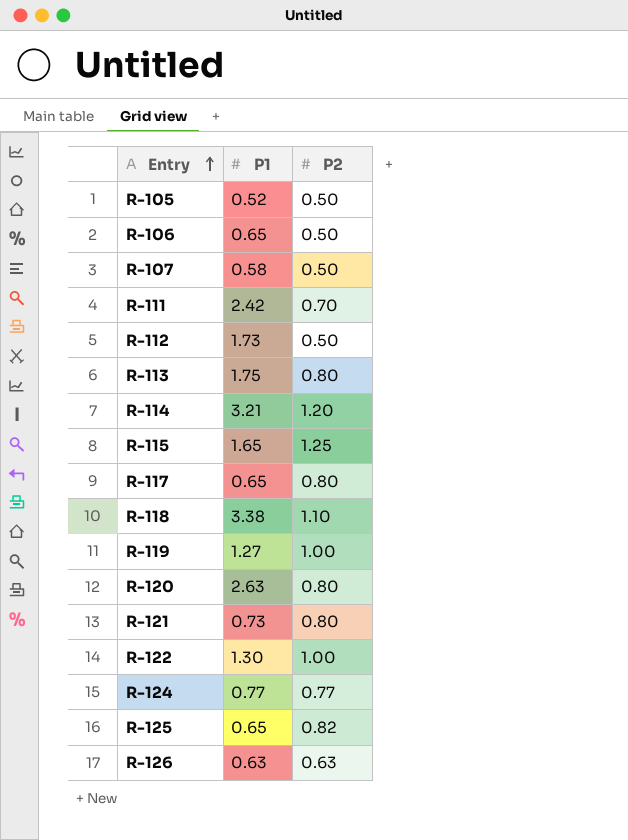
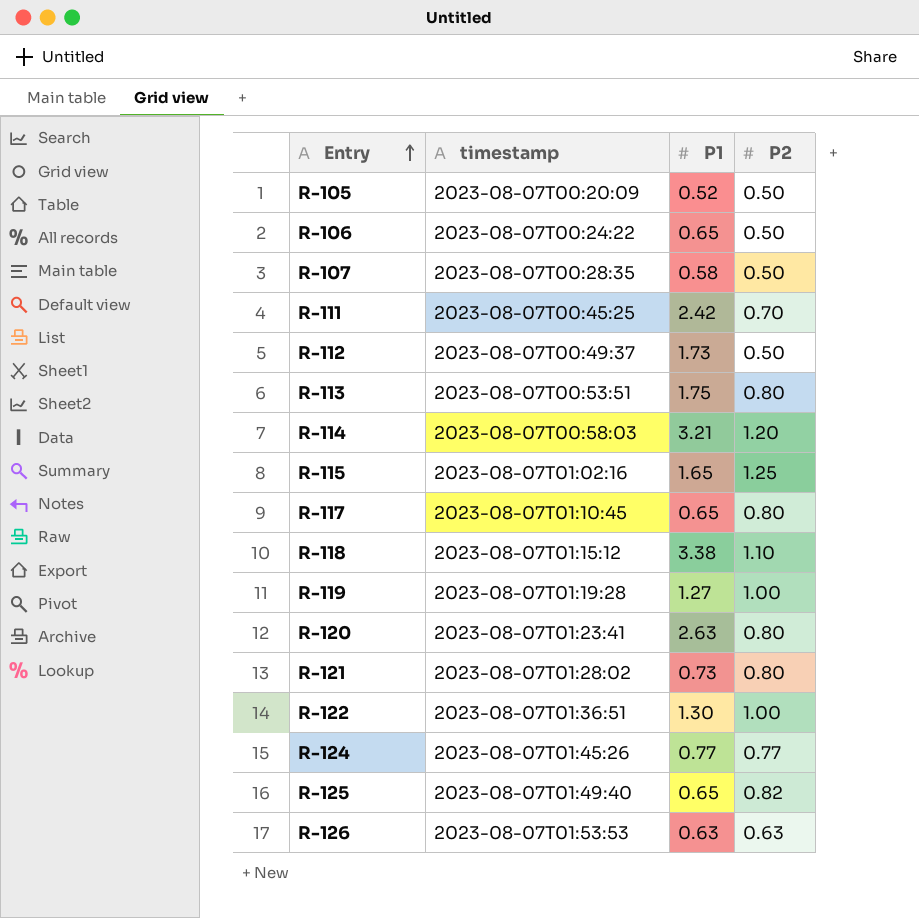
column timestamp | position: none -> 2

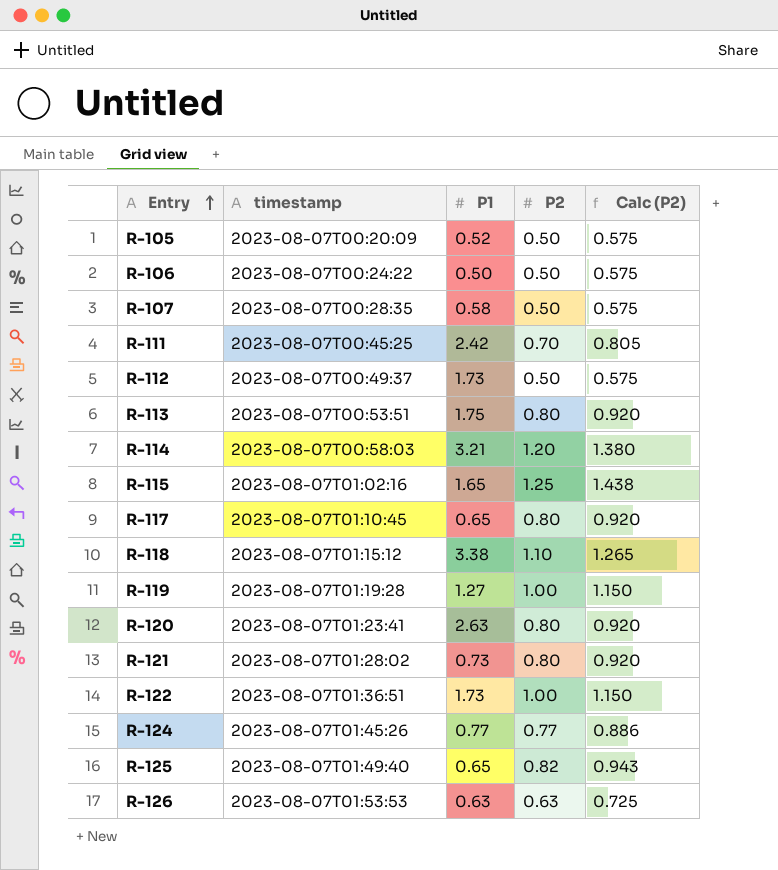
column Calc (P2) | formula: none -> [P2] * 1.15
R-106 | P1: 0.65 -> 0.50
R-122 | P1: 1.30 -> 1.73

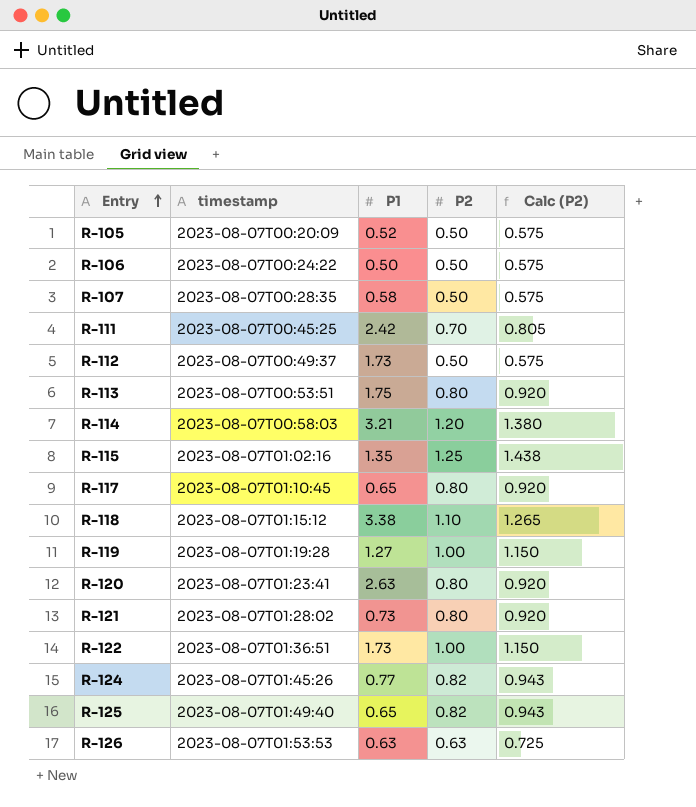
R-115 | P1: 1.65 -> 1.35
R-124 | P2: 0.77 -> 0.82
R-124 | Calc (P2): 0.886 -> 0.943

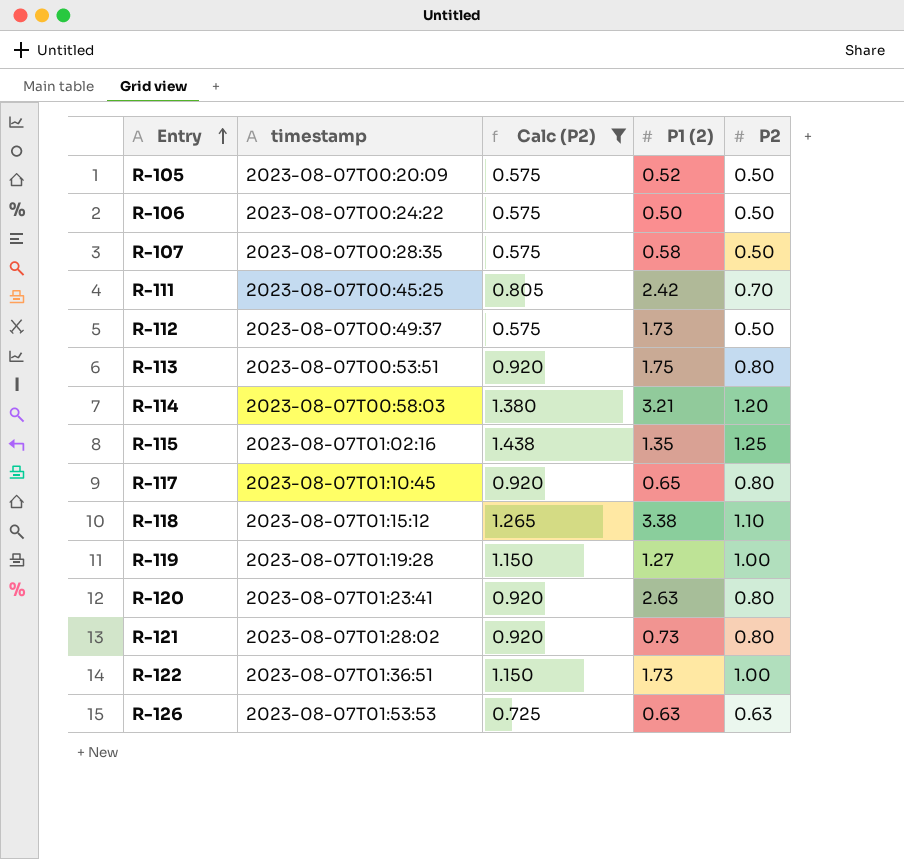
filter: none -> Calc (P2) != 0.943
column Calc (P2) | position: 5 -> 3
column name: P1 -> P1 (2)

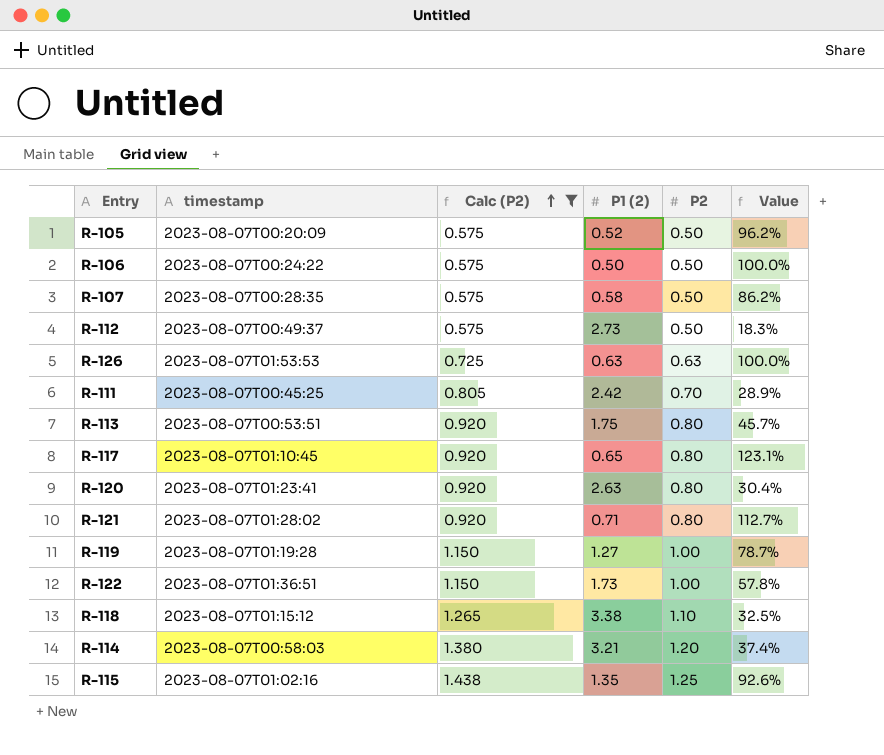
row order: Entry ascending -> Calc (P2) ascending
column Value | formula: none -> [P2] / [P1 (2)]
R-112 | P1 (2): 1.73 -> 2.73
R-121 | P1 (2): 0.73 -> 0.71

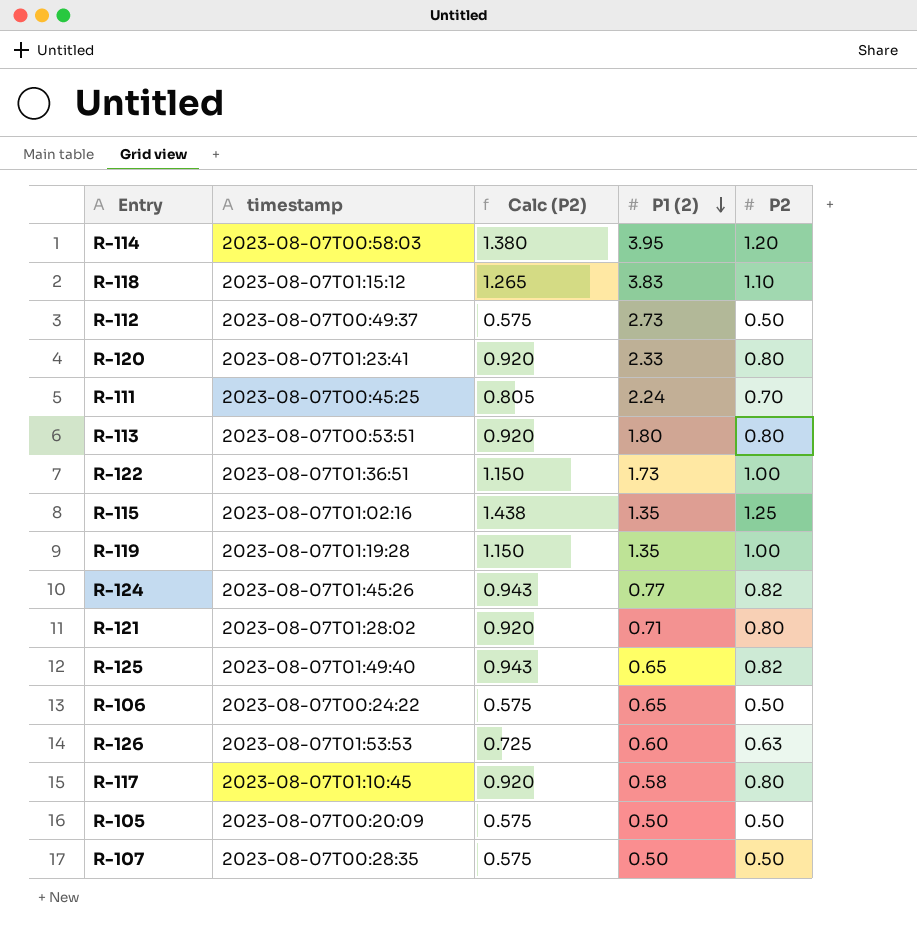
filter: Calc (P2) != 0.943 -> none
row order: Calc (P2) ascending -> P1 (2) descending
column Value | formula: [P2] / [P1 (2)] -> none
R-114 | P1 (2): 3.21 -> 3.95
R-118 | P1 (2): 3.38 -> 3.83
R-120 | P1 (2): 2.63 -> 2.33
R-111 | P1 (2): 2.42 -> 2.24
R-113 | P1 (2): 1.75 -> 1.80
R-119 | P1 (2): 1.27 -> 1.35
R-106 | P1 (2): 0.50 -> 0.65
R-126 | P1 (2): 0.63 -> 0.60
R-117 | P1 (2): 0.65 -> 0.58
R-105 | P1 (2): 0.52 -> 0.50
R-107 | P1 (2): 0.58 -> 0.50

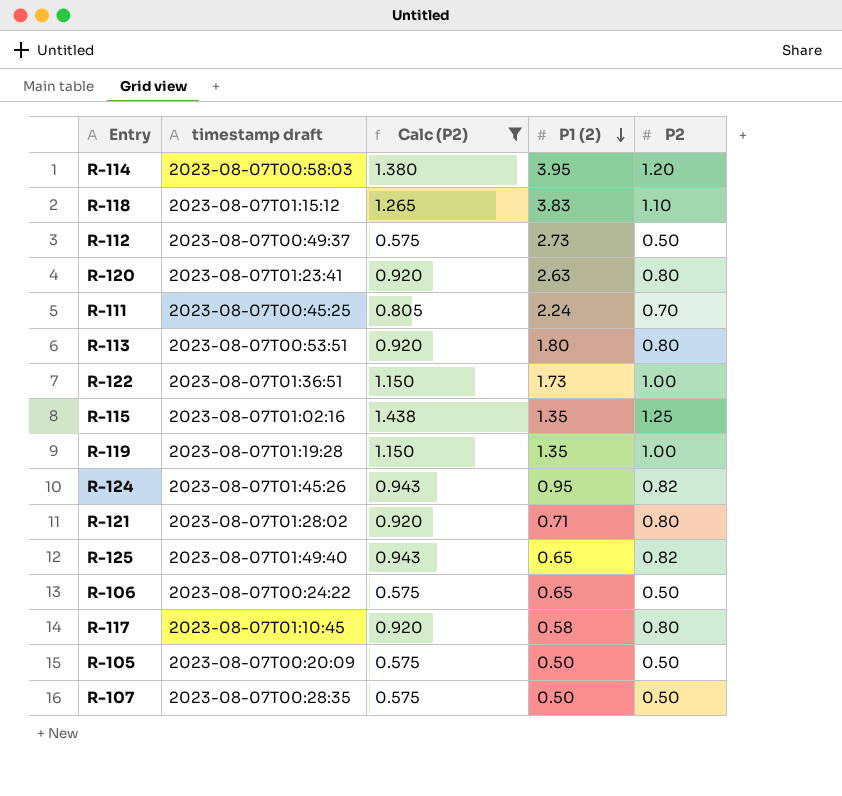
filter: none -> Calc (P2) != 0.725
column name: timestamp -> timestamp draft
R-120 | P1 (2): 2.33 -> 2.63
R-124 | P1 (2): 0.77 -> 0.95

